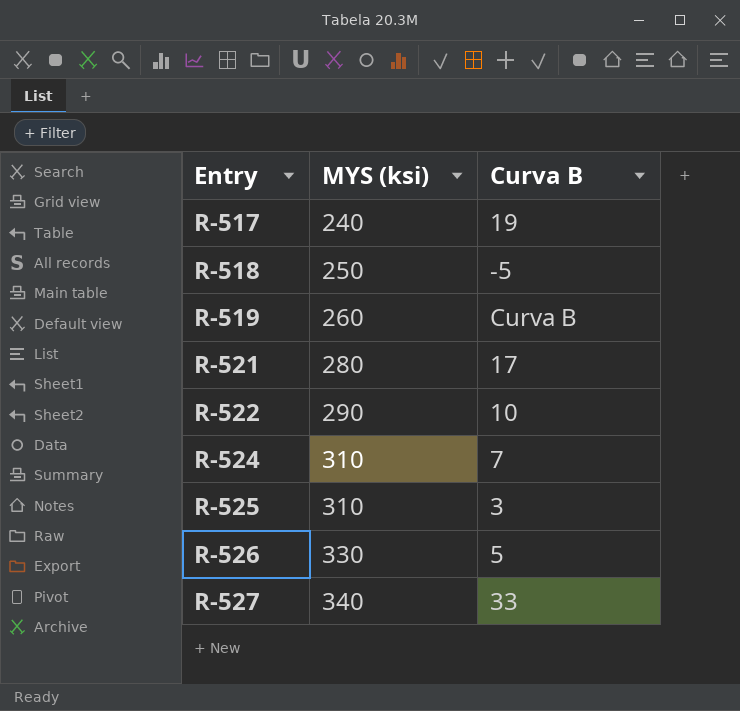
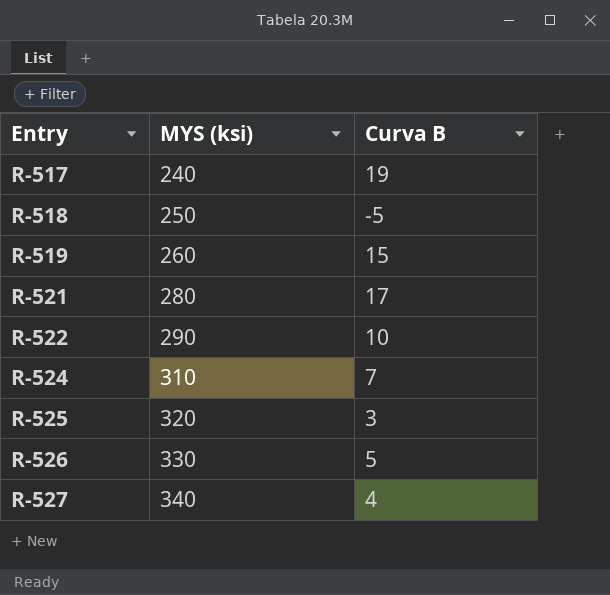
R-519 | Curva B: Curva B -> 15
R-525 | MYS (ksi): 310 -> 320
R-527 | Curva B: 33 -> 4

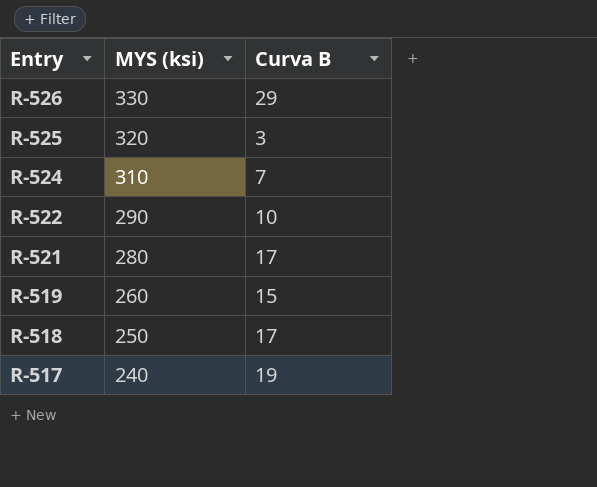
row order: Entry ascending -> Entry descending
row R-527: 340 | 4 -> none
R-526 | Curva B: 5 -> 29
R-518 | Curva B: -5 -> 17

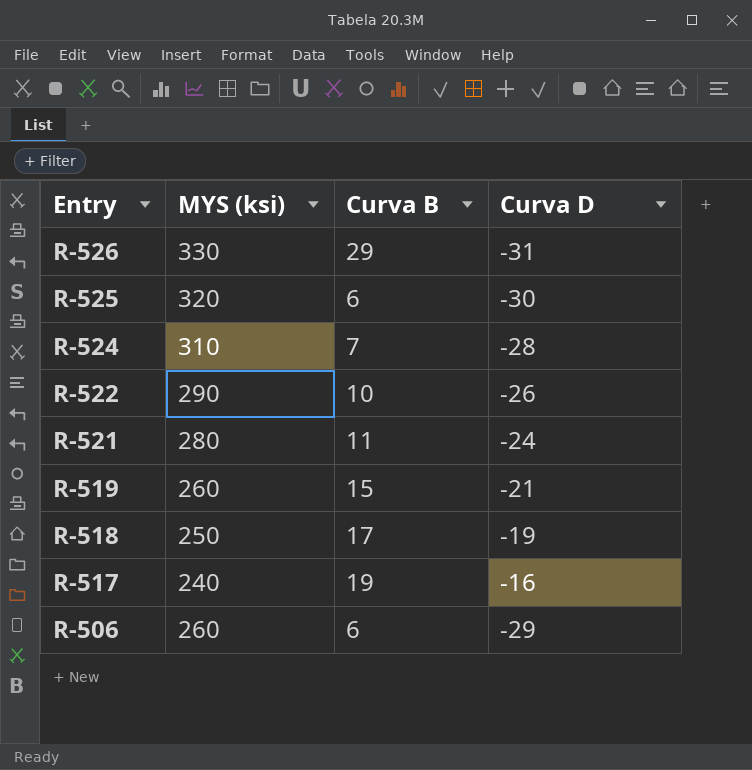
column Curva D | position: none -> 4
R-525 | Curva B: 3 -> 6
R-521 | Curva B: 17 -> 11
row R-506: none -> 260 | 6 | -29

